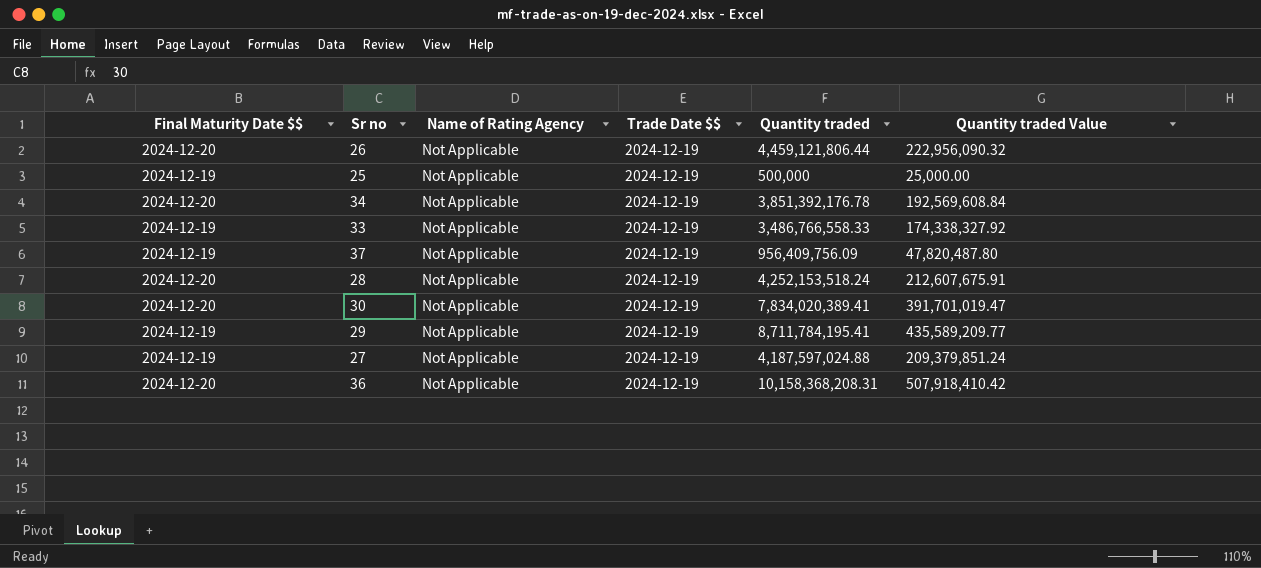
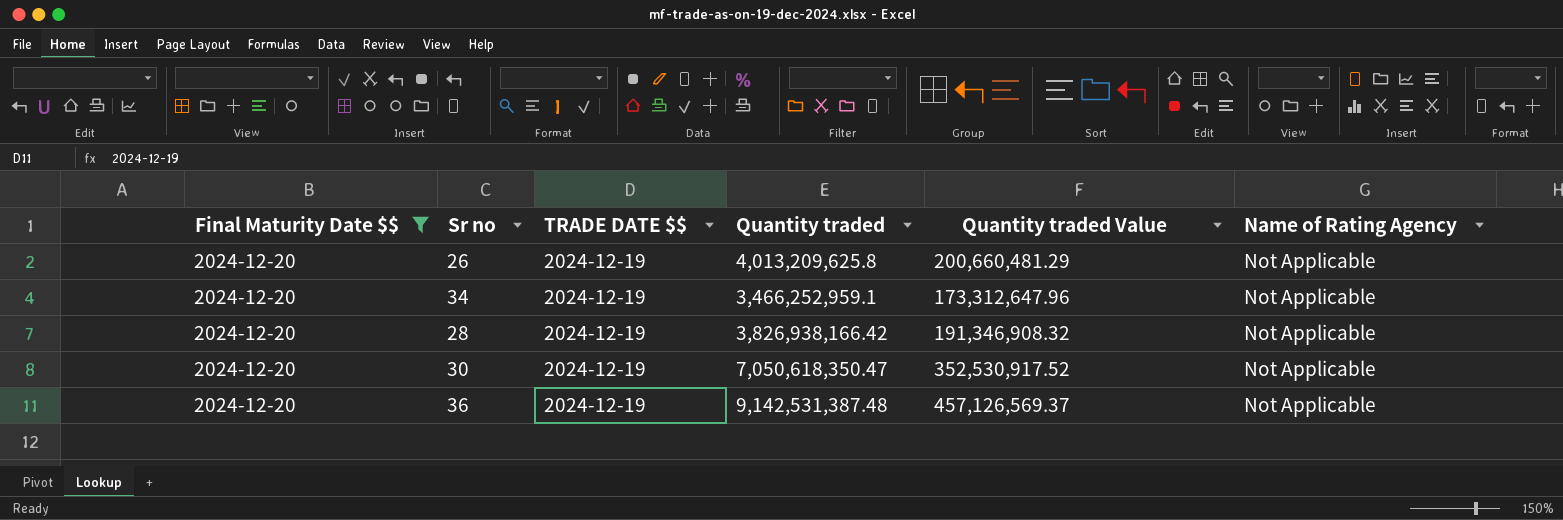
filter: none -> Final Maturity Date $$ = 2024-12-20
column name: Trade Date $$ -> TRADE DATE $$
column Name of Rating Agency | position: 3 -> 6
26 | Quantity traded: 4,459,121,806.44 -> 4,013,209,625.8
26 | Quantity traded Value: 222,956,090.32 -> 200,660,481.29
34 | Quantity traded: 3,851,392,176.78 -> 3,466,252,959.1
34 | Quantity traded Value: 192,569,608.84 -> 173,312,647.96
28 | Quantity traded: 4,252,153,518.24 -> 3,826,938,166.42
28 | Quantity traded Value: 212,607,675.91 -> 191,346,908.32
30 | Quantity traded: 7,834,020,389.41 -> 7,050,618,350.47
30 | Quantity traded Value: 391,701,019.47 -> 352,530,917.52
36 | Quantity traded: 10,158,368,208.31 -> 9,142,531,387.48
36 | Quantity traded Value: 507,918,410.42 -> 457,126,569.37

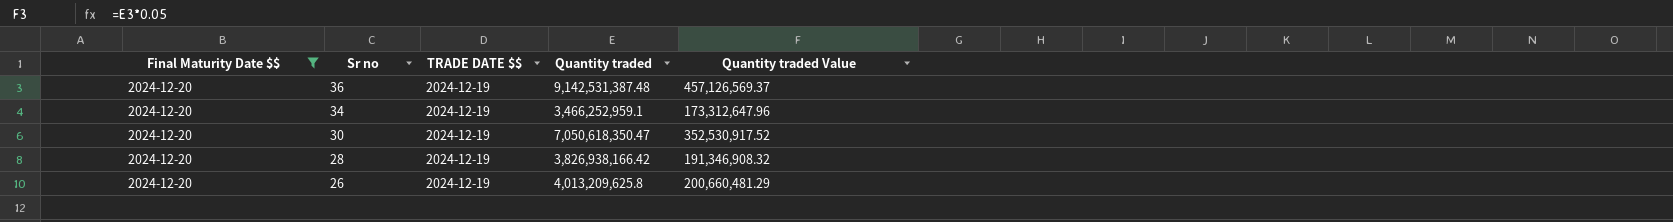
row order: none -> Sr no descending
column Name of Rating Agency | position: 6 -> none

